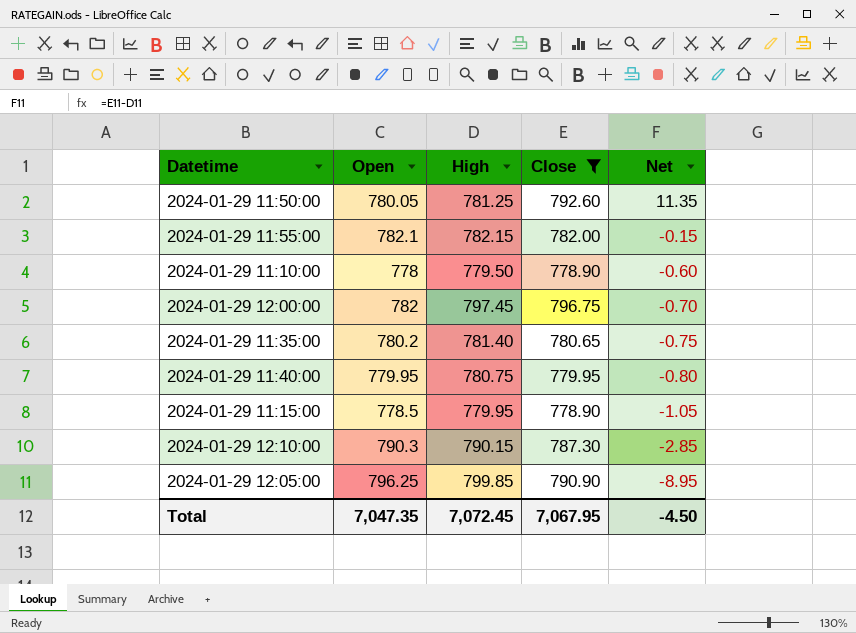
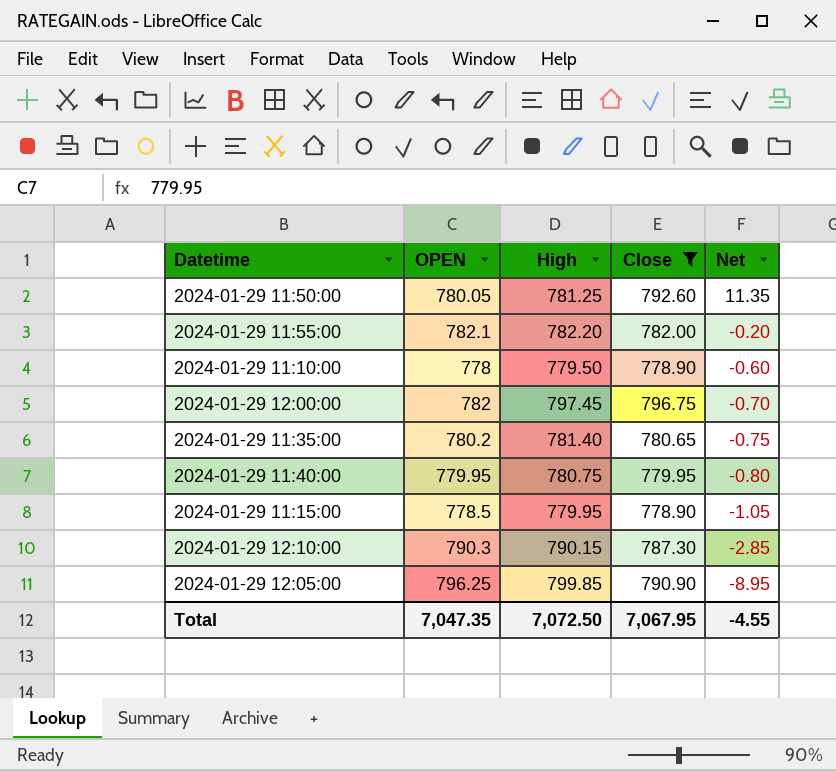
column name: Open -> OPEN
2024-01-29 11:55:00 | High: 782.15 -> 782.20
2024-01-29 11:55:00 | Net: -0.15 -> -0.20
Total | High: 7,072.45 -> 7,072.50
Total | Net: -4.50 -> -4.55

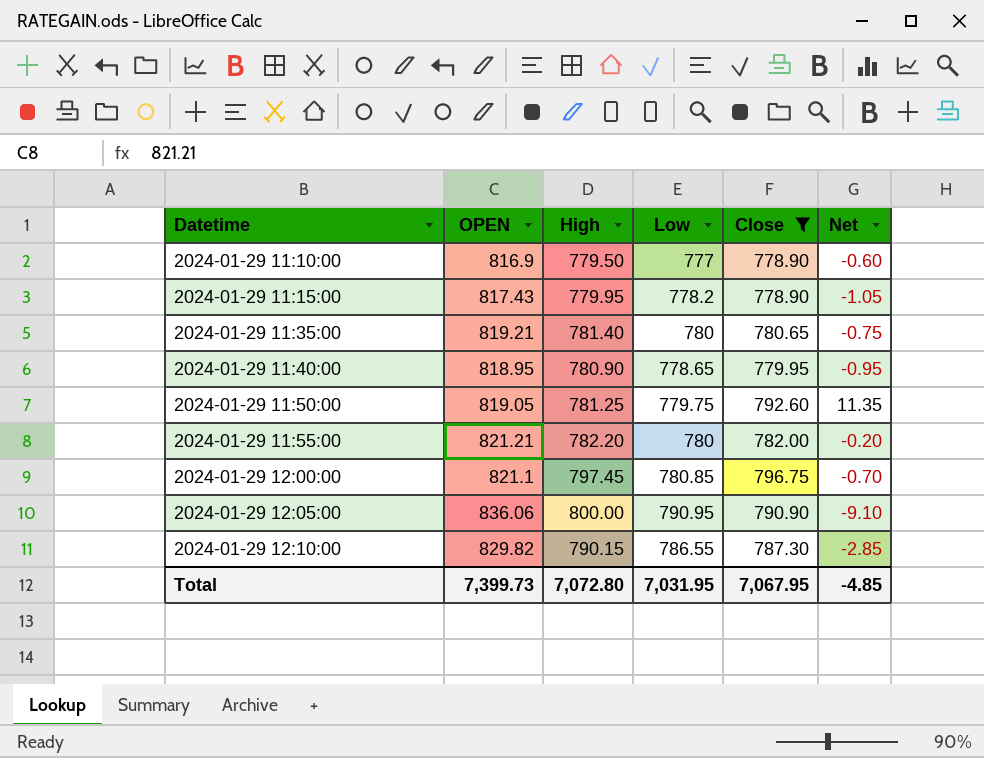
row order: Net descending -> Datetime ascending
column Low | position: none -> 4
2024-01-29 11:10:00 | OPEN: 778 -> 816.9
2024-01-29 11:15:00 | OPEN: 778.5 -> 817.43
2024-01-29 11:35:00 | OPEN: 780.2 -> 819.21
2024-01-29 11:40:00 | OPEN: 779.95 -> 818.95
2024-01-29 11:40:00 | High: 780.75 -> 780.90
2024-01-29 11:40:00 | Net: -0.80 -> -0.95
2024-01-29 11:50:00 | OPEN: 780.05 -> 819.05
2024-01-29 11:55:00 | OPEN: 782.1 -> 821.21
2024-01-29 12:00:00 | OPEN: 782 -> 821.1
2024-01-29 12:05:00 | OPEN: 796.25 -> 836.06
2024-01-29 12:05:00 | High: 799.85 -> 800.00
2024-01-29 12:05:00 | Net: -8.95 -> -9.10
2024-01-29 12:10:00 | OPEN: 790.3 -> 829.82
Total | OPEN: 7,047.35 -> 7,399.73
Total | High: 7,072.50 -> 7,072.80
Total | Net: -4.55 -> -4.85

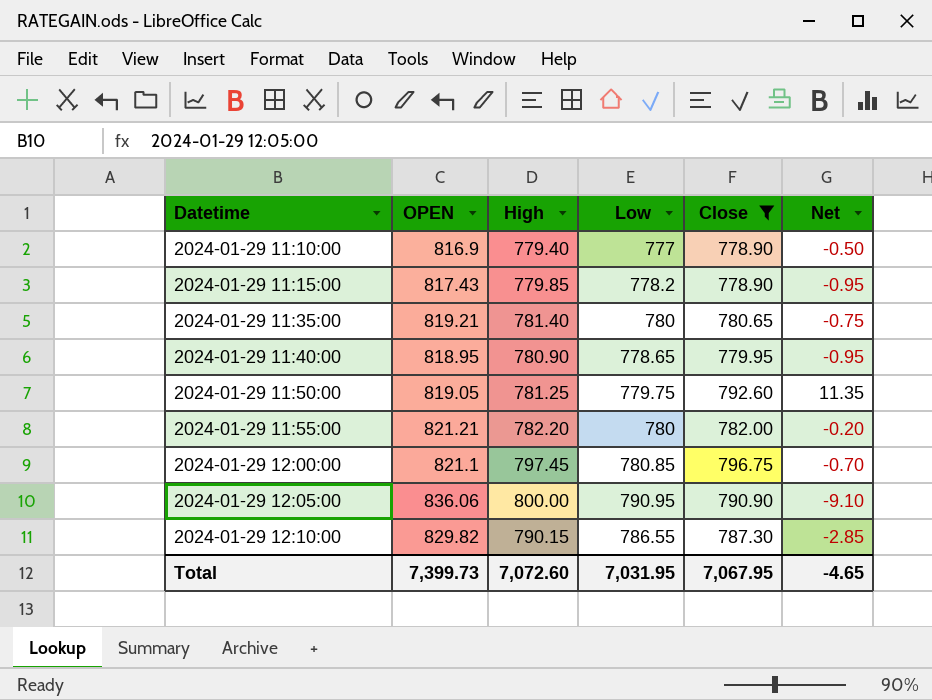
2024-01-29 11:10:00 | High: 779.50 -> 779.40
2024-01-29 11:10:00 | Net: -0.60 -> -0.50
2024-01-29 11:15:00 | High: 779.95 -> 779.85
2024-01-29 11:15:00 | Net: -1.05 -> -0.95
Total | High: 7,072.80 -> 7,072.60
Total | Net: -4.85 -> -4.65

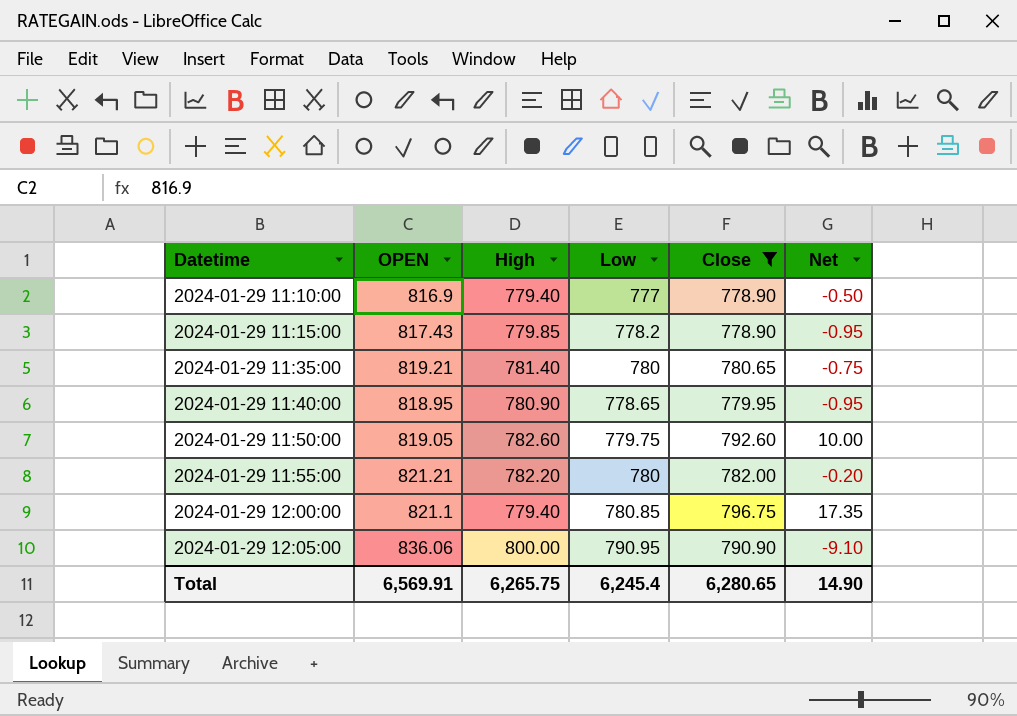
row 2024-01-29 12:10:00: 829.82 | 790.15 | 786.55 | 787.30 | -2.85 -> none
2024-01-29 11:50:00 | High: 781.25 -> 782.60
2024-01-29 11:50:00 | Net: 11.35 -> 10.00
2024-01-29 12:00:00 | High: 797.45 -> 779.40
2024-01-29 12:00:00 | Net: -0.70 -> 17.35
Total | OPEN: 7,399.73 -> 6,569.91
Total | High: 7,072.60 -> 6,265.75
Total | Low: 7,031.95 -> 6,245.4
Total | Close: 7,067.95 -> 6,280.65
Total | Net: -4.65 -> 14.90

